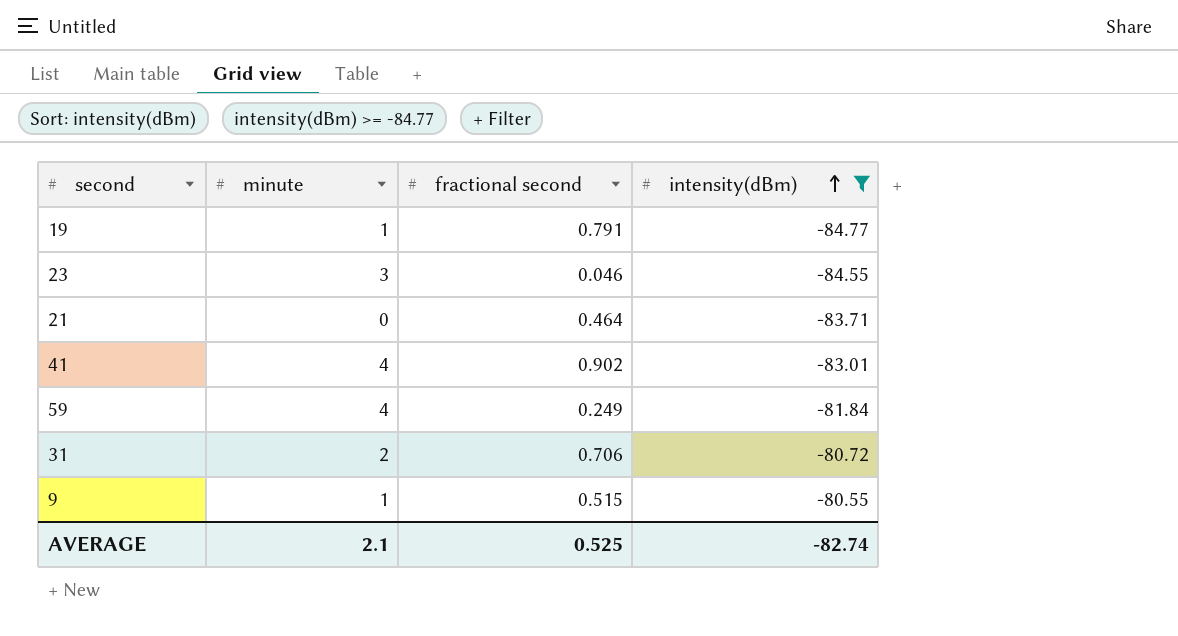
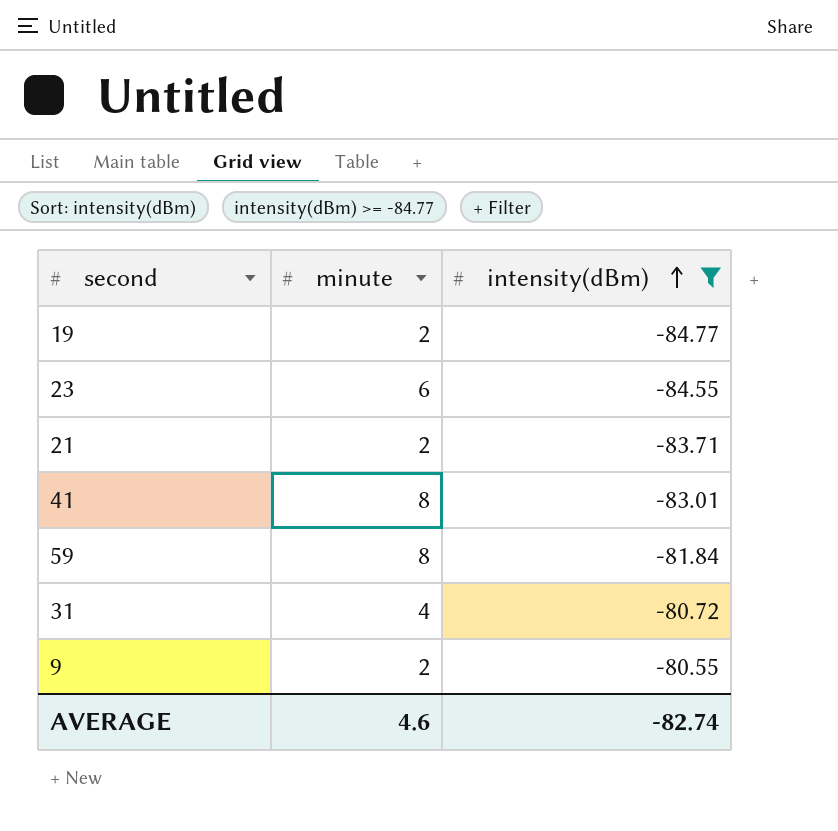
column fractional second | position: 3 -> none
19 | minute: 1 -> 2
23 | minute: 3 -> 6
21 | minute: 0 -> 2
41 | minute: 4 -> 8
59 | minute: 4 -> 8
31 | minute: 2 -> 4
9 | minute: 1 -> 2
AVERAGE | minute: 2.1 -> 4.6

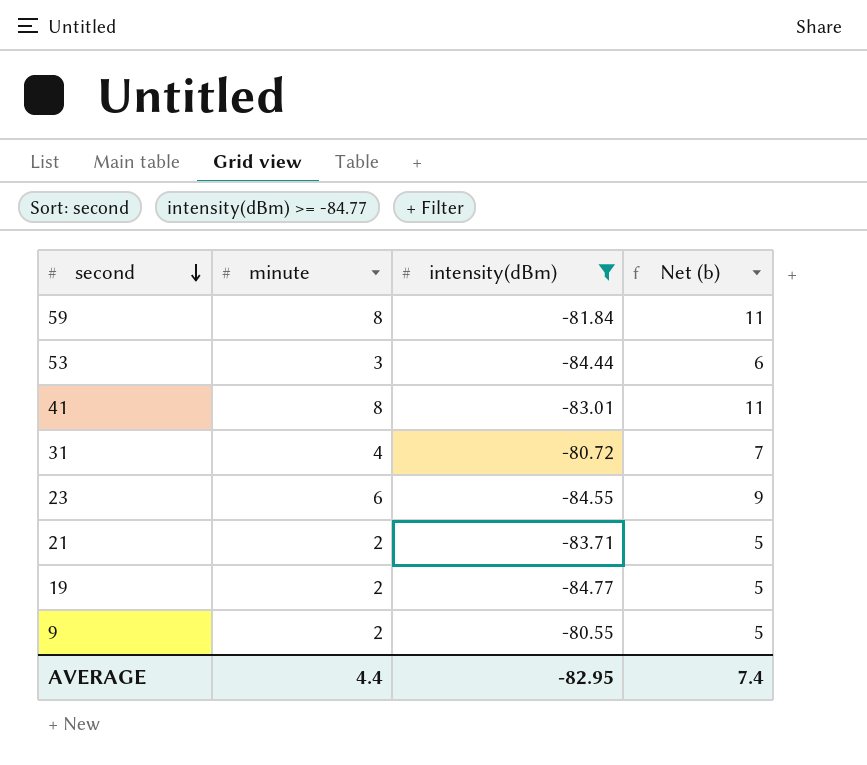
row order: intensity(dBm) ascending -> second descending
column Net (b) | formula: none -> [minute] + 3
row 53: none -> 3 | -84.44 | 6
AVERAGE | minute: 4.6 -> 4.4
AVERAGE | intensity(dBm): -82.74 -> -82.95

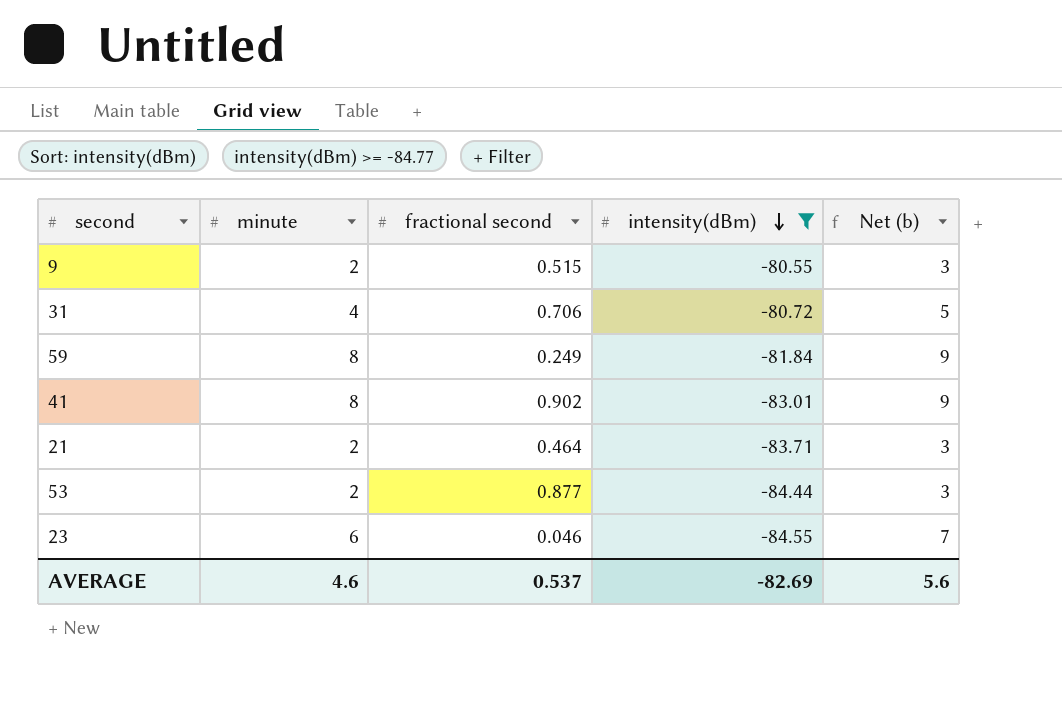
row order: second descending -> intensity(dBm) descending
column fractional second | position: none -> 3
column Net (b) | formula: [minute] + 3 -> [minute] + 1
row 19: 2 | -84.77 | 5 -> none
53 | minute: 3 -> 2
AVERAGE | minute: 4.4 -> 4.6
AVERAGE | intensity(dBm): -82.95 -> -82.69
AVERAGE | Net (b): 7.4 -> 5.6

